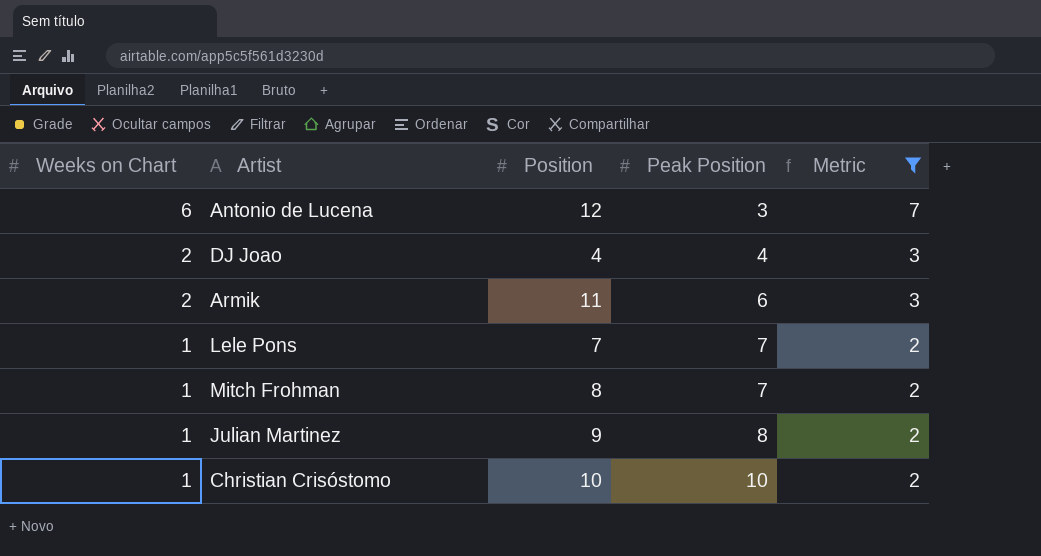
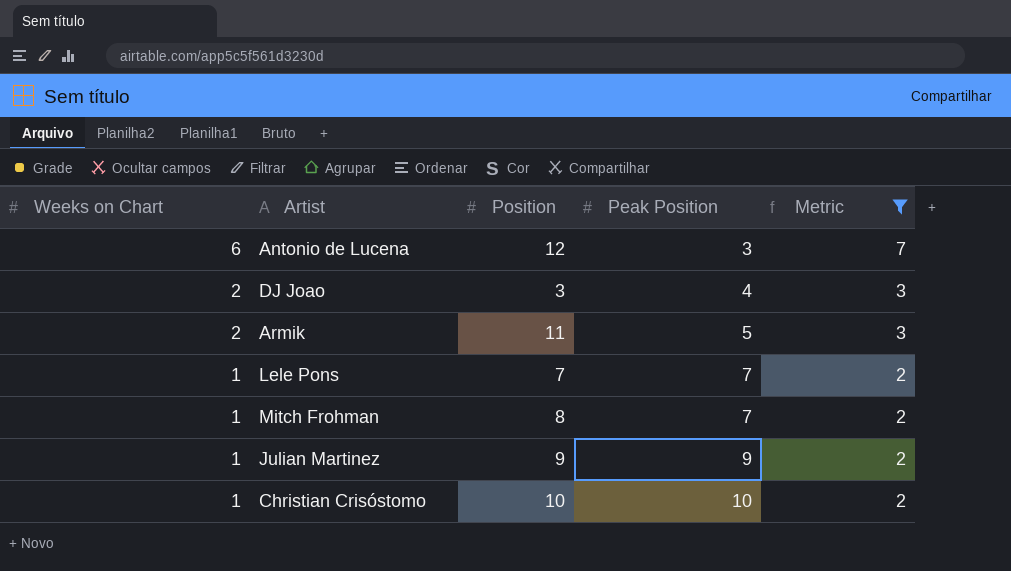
DJ Joao | Position: 4 -> 3
Armik | Peak Position: 6 -> 5
Julian Martinez | Peak Position: 8 -> 9

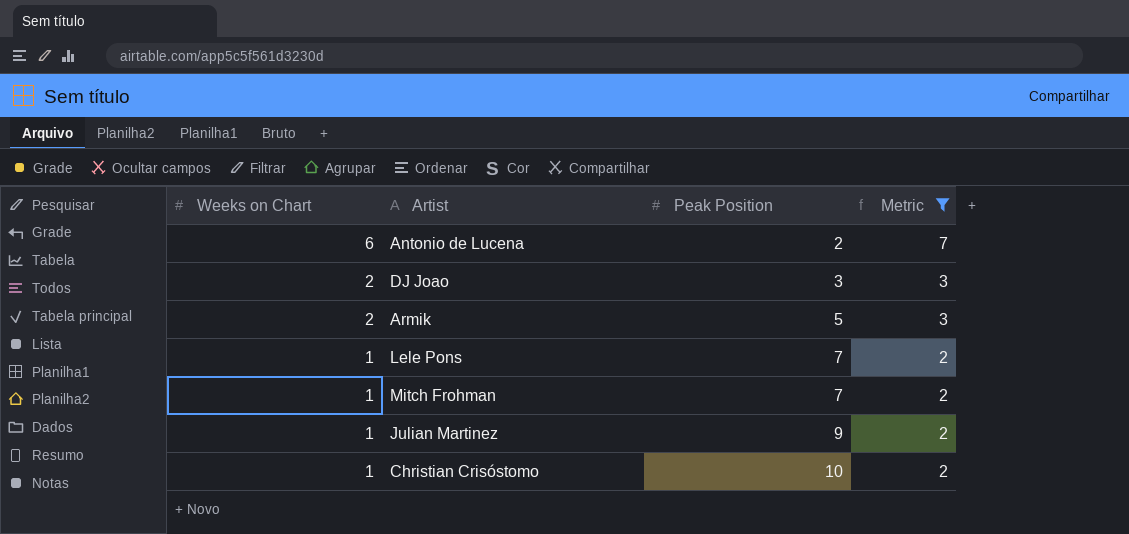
column Position | position: 3 -> none
Antonio de Lucena | Peak Position: 3 -> 2
DJ Joao | Peak Position: 4 -> 3

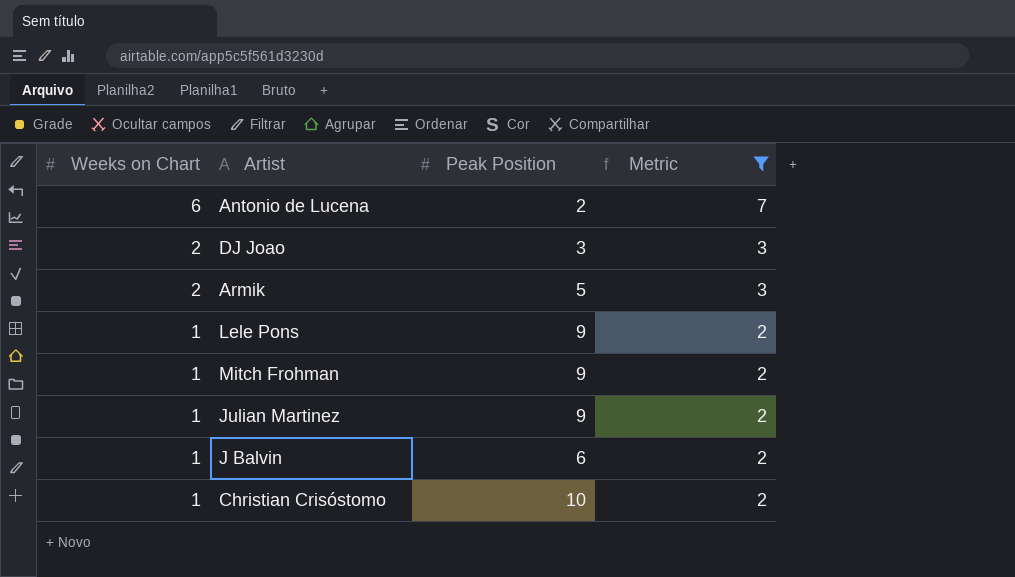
Lele Pons | Peak Position: 7 -> 9
Mitch Frohman | Peak Position: 7 -> 9
row J Balvin: none -> 1 | 6 | 2

